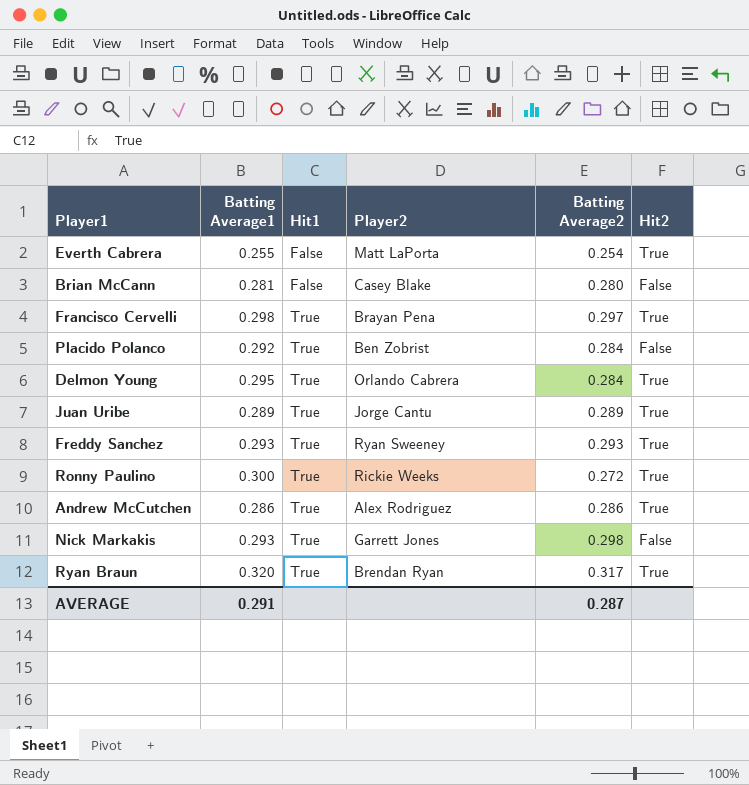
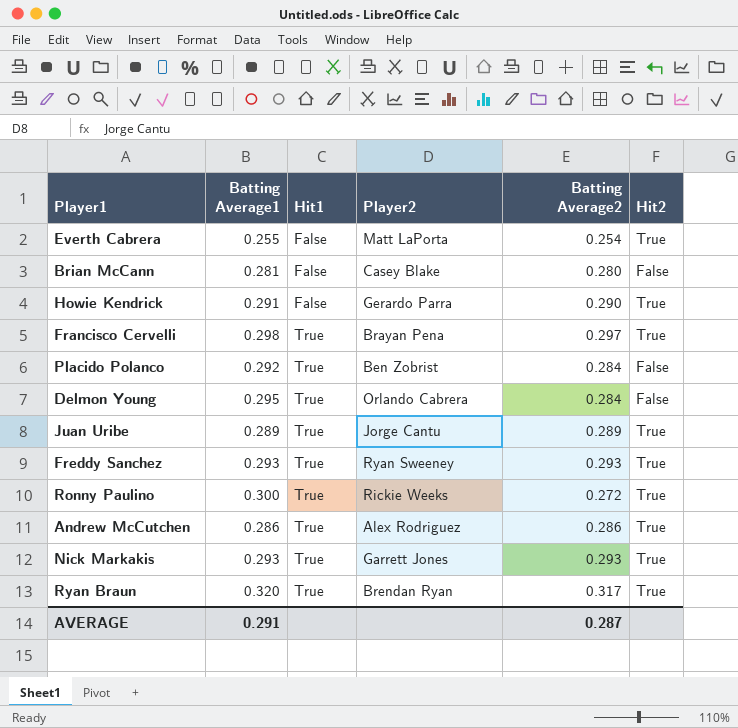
row Howie Kendrick: none -> 0.291 | False | Gerardo Parra | 0.290 | True
Delmon Young | Hit2: True -> False
Nick Markakis | Batting Average2: 0.298 -> 0.293
Nick Markakis | Hit2: False -> True

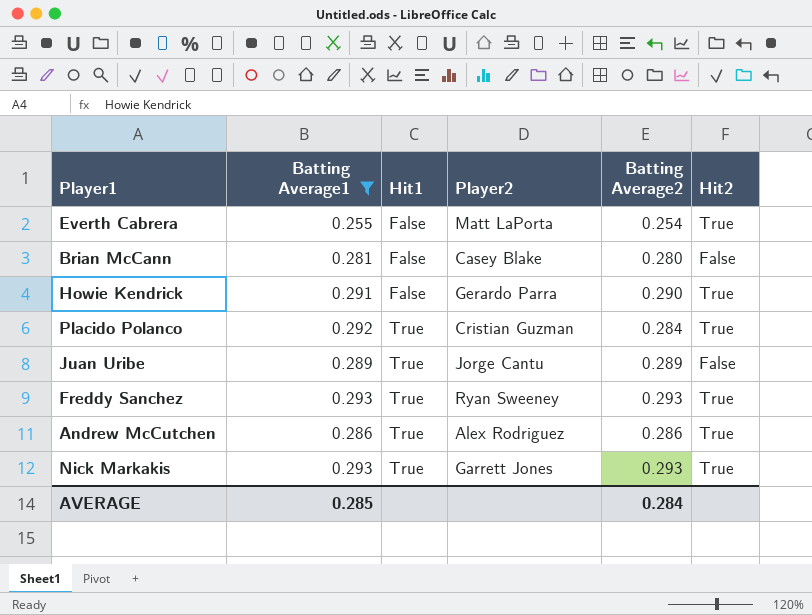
filter: none -> Batting Average1 <= 0.293
Placido Polanco | Player2: Ben Zobrist -> Cristian Guzman
Placido Polanco | Hit2: False -> True
Juan Uribe | Hit2: True -> False
AVERAGE | Batting Average1: 0.291 -> 0.285
AVERAGE | Batting Average2: 0.287 -> 0.284

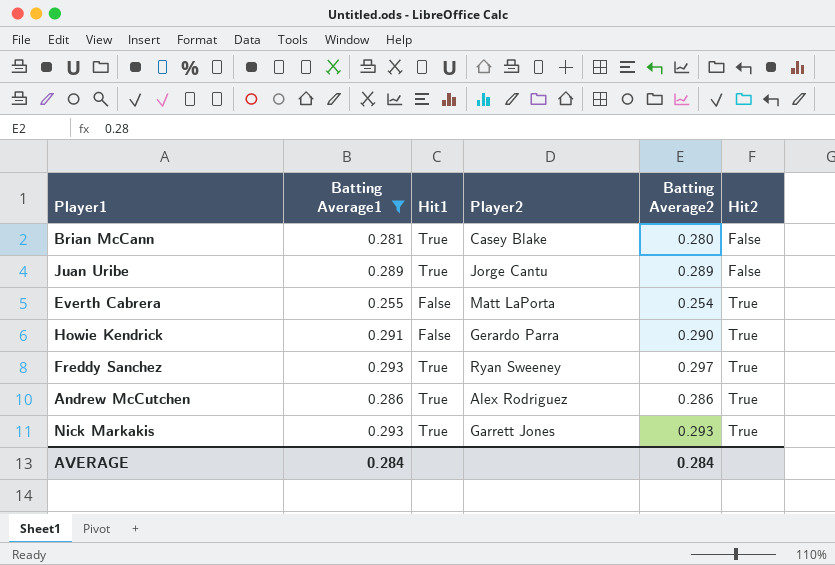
row order: Hit1 ascending -> Hit2 ascending
row Placido Polanco: 0.292 | True | Cristian Guzman | 0.284 | True -> none
Brian McCann | Hit1: False -> True
Freddy Sanchez | Batting Average2: 0.293 -> 0.297
AVERAGE | Batting Average1: 0.285 -> 0.284

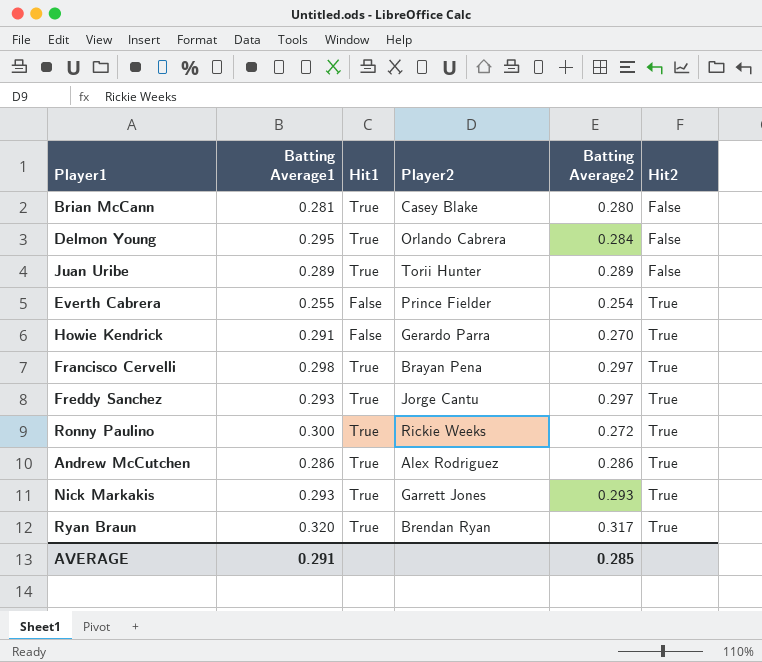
filter: Batting Average1 <= 0.293 -> none
Juan Uribe | Player2: Jorge Cantu -> Torii Hunter
Everth Cabrera | Player2: Matt LaPorta -> Prince Fielder
Howie Kendrick | Batting Average2: 0.290 -> 0.270
Freddy Sanchez | Player2: Ryan Sweeney -> Jorge Cantu
AVERAGE | Batting Average1: 0.284 -> 0.291
AVERAGE | Batting Average2: 0.284 -> 0.285

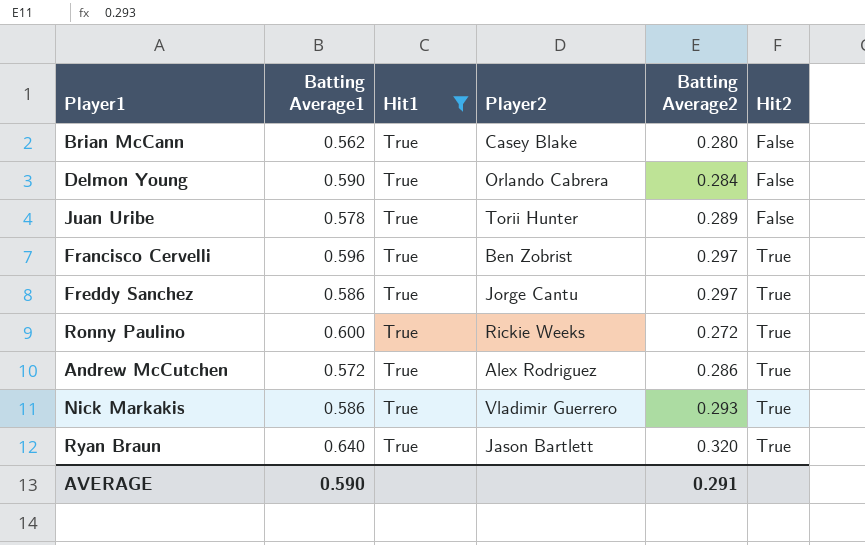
filter: none -> Hit1 = True
Brian McCann | Batting Average1: 0.281 -> 0.562
Delmon Young | Batting Average1: 0.295 -> 0.590
Juan Uribe | Batting Average1: 0.289 -> 0.578
Francisco Cervelli | Batting Average1: 0.298 -> 0.596
Francisco Cervelli | Player2: Brayan Pena -> Ben Zobrist
Freddy Sanchez | Batting Average1: 0.293 -> 0.586
Ronny Paulino | Batting Average1: 0.300 -> 0.600
Andrew McCutchen | Batting Average1: 0.286 -> 0.572
Nick Markakis | Batting Average1: 0.293 -> 0.586
Nick Markakis | Player2: Garrett Jones -> Vladimir Guerrero
Ryan Braun | Batting Average1: 0.320 -> 0.640
Ryan Braun | Player2: Brendan Ryan -> Jason Bartlett
Ryan Braun | Batting Average2: 0.317 -> 0.320
AVERAGE | Batting Average1: 0.291 -> 0.590
AVERAGE | Batting Average2: 0.285 -> 0.291

